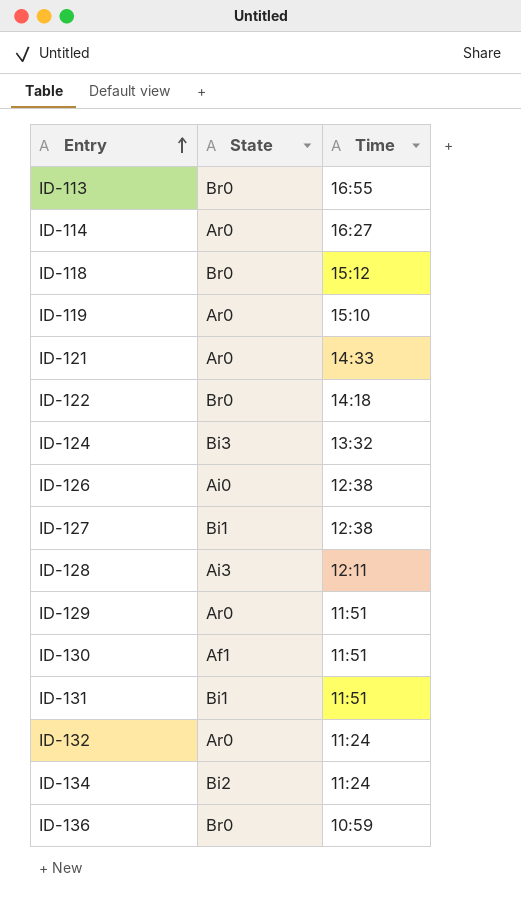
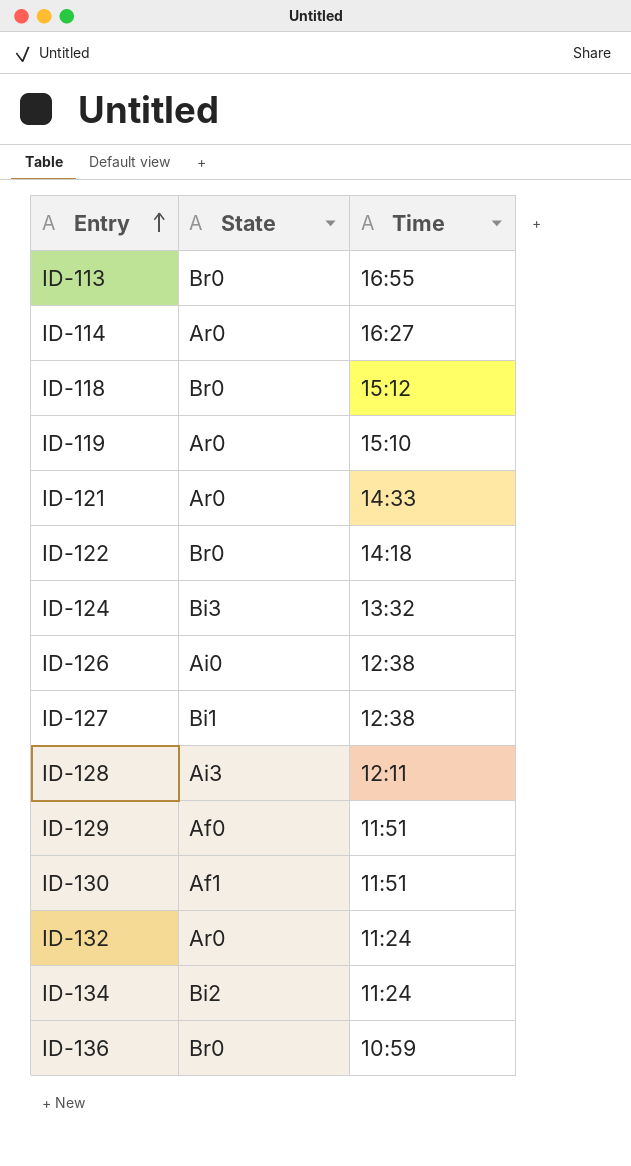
row ID-131: Bi1 | 11:51 -> none
ID-129 | State: Ar0 -> Af0

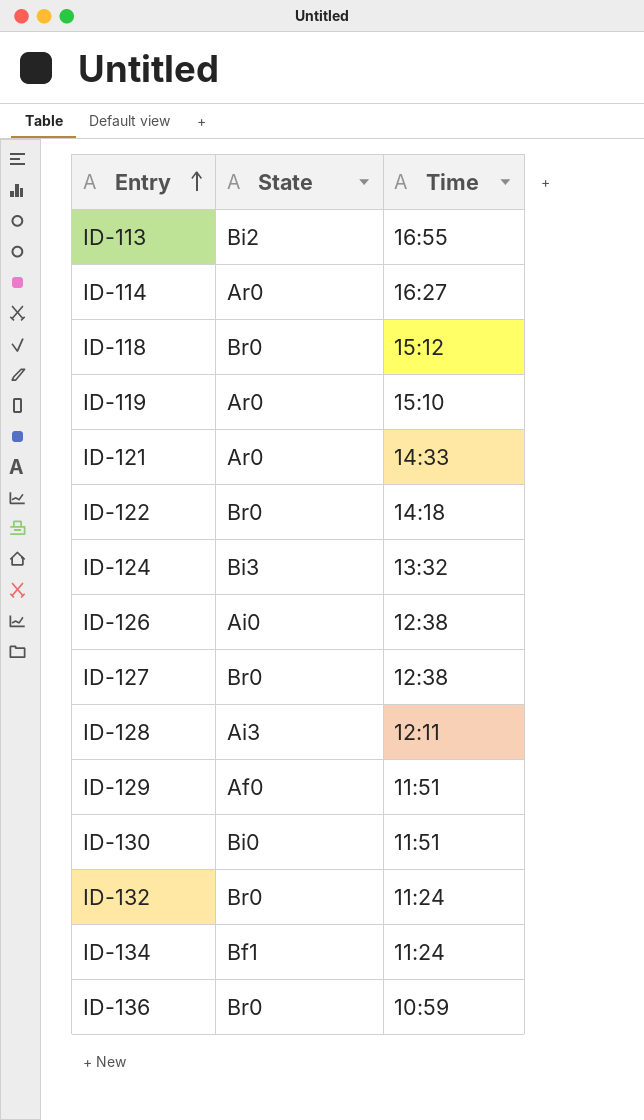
ID-113 | State: Br0 -> Bi2
ID-127 | State: Bi1 -> Br0
ID-130 | State: Af1 -> Bi0
ID-132 | State: Ar0 -> Br0
ID-134 | State: Bi2 -> Bf1

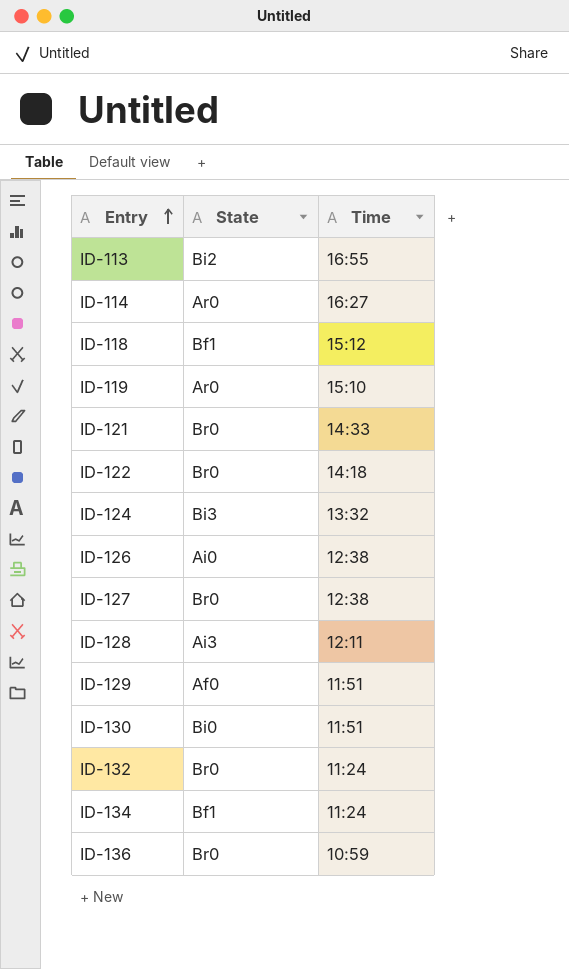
ID-118 | State: Br0 -> Bf1
ID-121 | State: Ar0 -> Br0

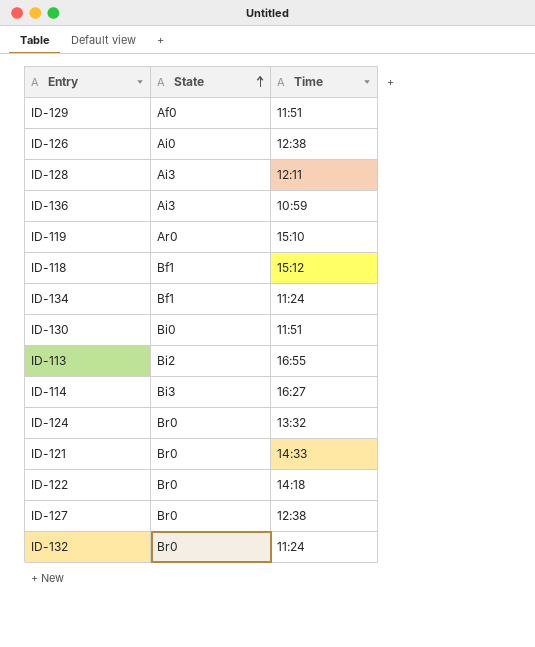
row order: Entry ascending -> State ascending
ID-136 | State: Br0 -> Ai3
ID-114 | State: Ar0 -> Bi3
ID-124 | State: Bi3 -> Br0

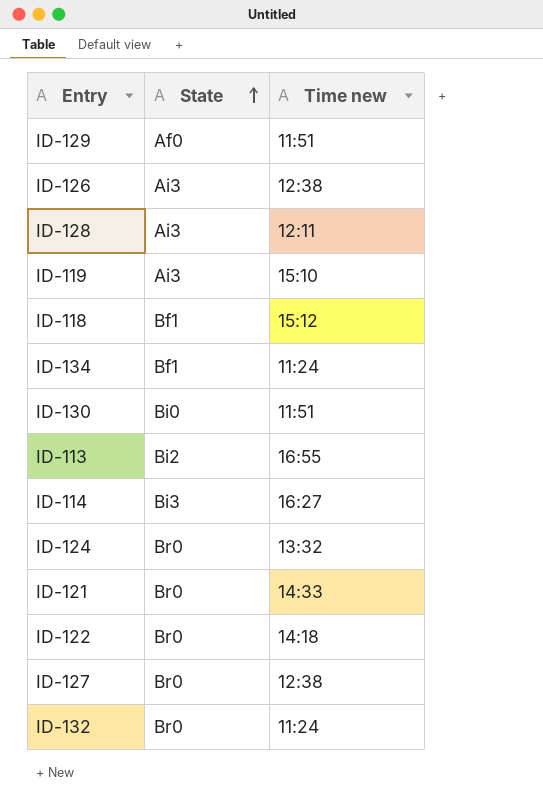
column name: Time -> Time new
row ID-136: Ai3 | 10:59 -> none
ID-126 | State: Ai0 -> Ai3
ID-119 | State: Ar0 -> Ai3

